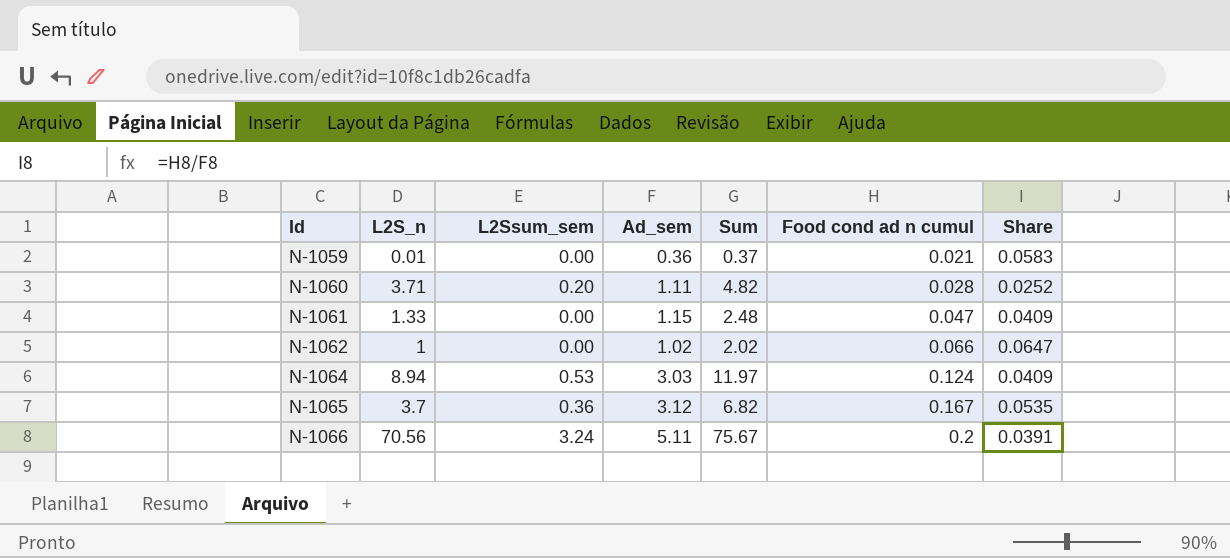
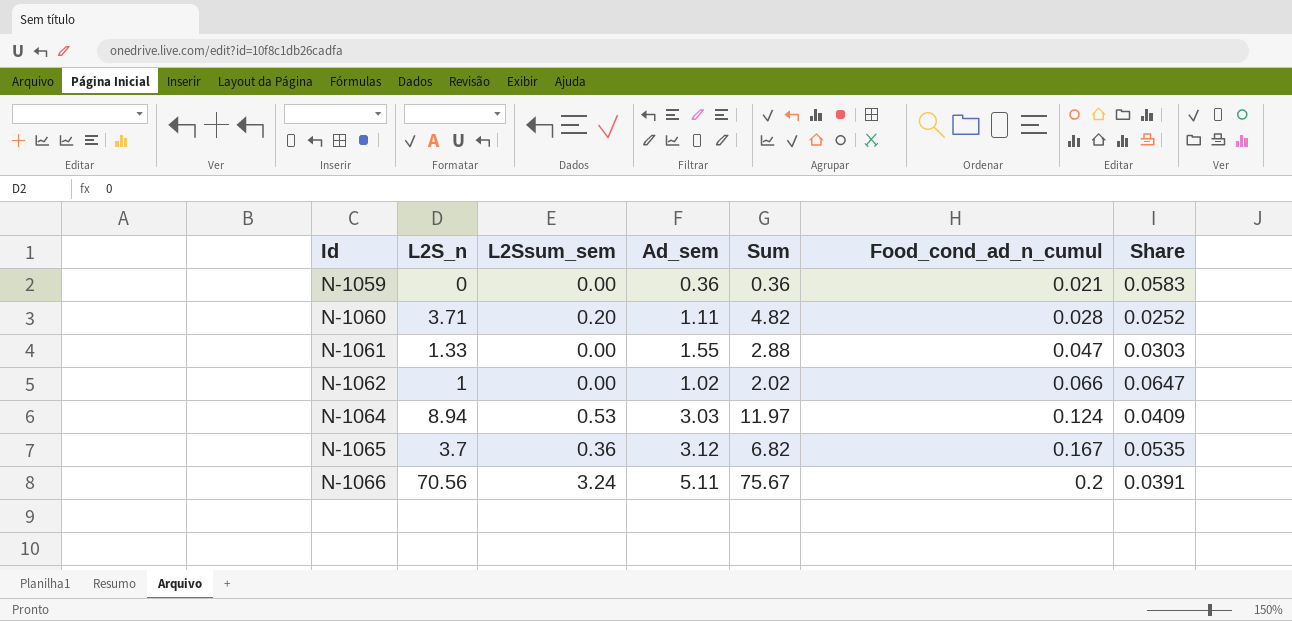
column name: Food cond ad n cumul -> Food_cond_ad_n_cumul
N-1059 | L2S_n: 0.01 -> 0
N-1059 | Sum: 0.37 -> 0.36
N-1061 | Ad_sem: 1.15 -> 1.55
N-1061 | Sum: 2.48 -> 2.88
N-1061 | Share: 0.0409 -> 0.0303

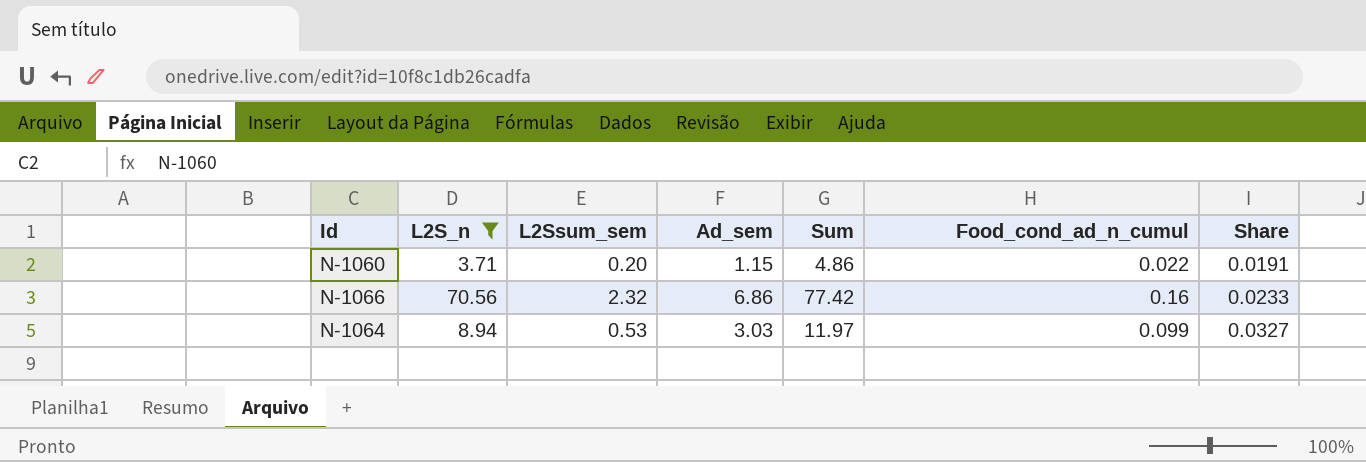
filter: none -> L2S_n >= 3.71
row order: Id ascending -> Share ascending
N-1060 | Ad_sem: 1.11 -> 1.15
N-1060 | Sum: 4.82 -> 4.86
N-1060 | Food_cond_ad_n_cumul: 0.028 -> 0.022
N-1060 | Share: 0.0252 -> 0.0191
N-1066 | L2Ssum_sem: 3.24 -> 2.32
N-1066 | Ad_sem: 5.11 -> 6.86
N-1066 | Sum: 75.67 -> 77.42
N-1066 | Food_cond_ad_n_cumul: 0.2 -> 0.16
N-1066 | Share: 0.0391 -> 0.0233
N-1064 | Food_cond_ad_n_cumul: 0.124 -> 0.099
N-1064 | Share: 0.0409 -> 0.0327

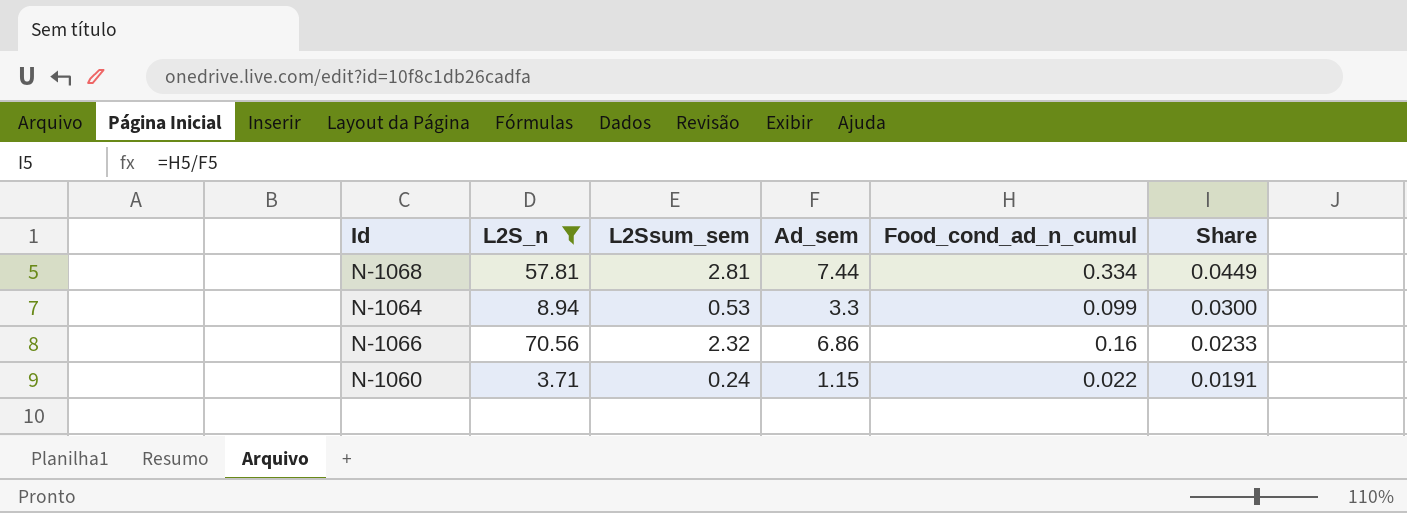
row order: Share ascending -> Share descending
column Sum | formula: [L2S_n] + [Ad_sem] -> none
row N-1068: none -> 57.81 | 2.81 | 7.44 | 0.334 | 0.0449
N-1064 | Ad_sem: 3.03 -> 3.3
N-1064 | Share: 0.0327 -> 0.0300
N-1060 | L2Ssum_sem: 0.20 -> 0.24

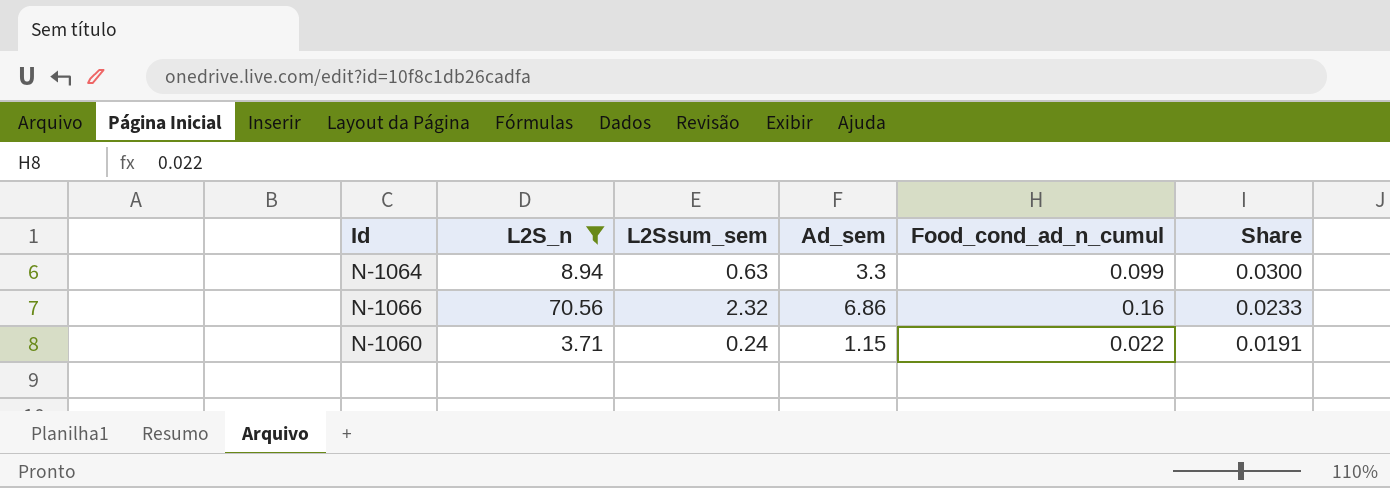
row N-1068: 57.81 | 2.81 | 7.44 | 0.334 | 0.0449 -> none
N-1064 | L2Ssum_sem: 0.53 -> 0.63

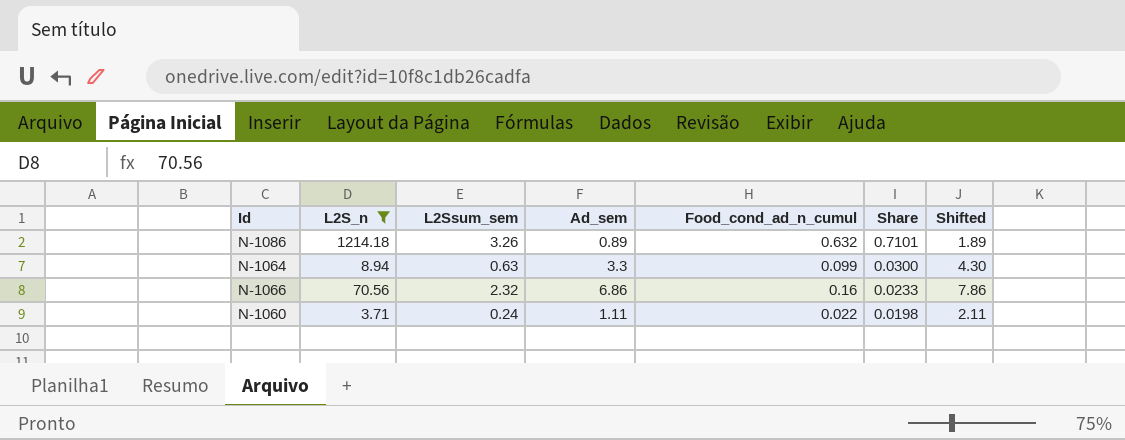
column Shifted | formula: none -> [Ad_sem] + 1
row N-1086: none -> 1214.18 | 3.26 | 0.89 | 0.632 | 0.7101 | 1.89
N-1060 | Ad_sem: 1.15 -> 1.11
N-1060 | Share: 0.0191 -> 0.0198

